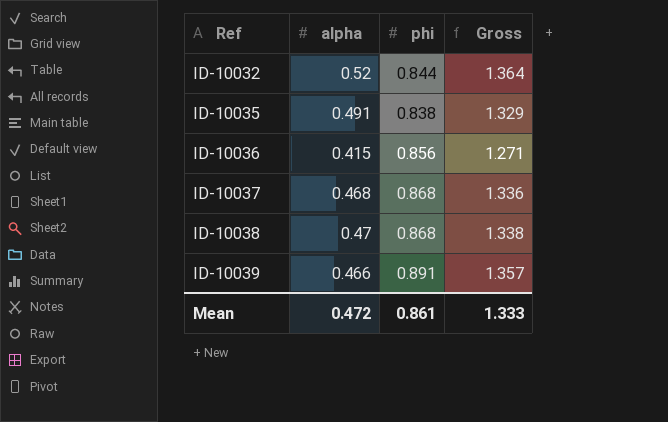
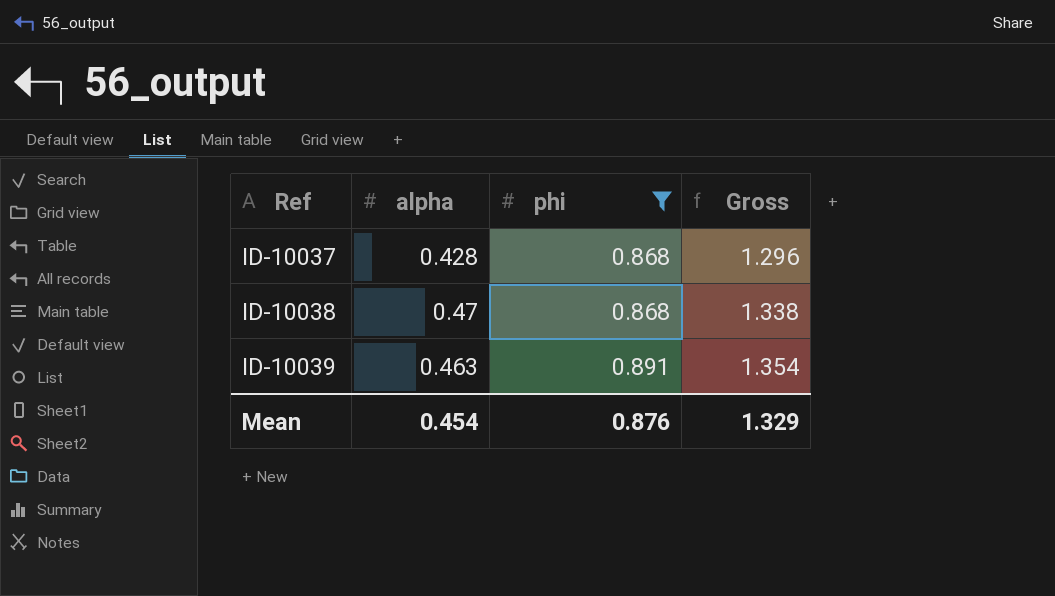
filter: none -> phi >= 0.868
ID-10037 | alpha: 0.468 -> 0.428
ID-10037 | Gross: 1.336 -> 1.296
ID-10039 | alpha: 0.466 -> 0.463
ID-10039 | Gross: 1.357 -> 1.354
Mean | alpha: 0.472 -> 0.454
Mean | phi: 0.861 -> 0.876
Mean | Gross: 1.333 -> 1.329

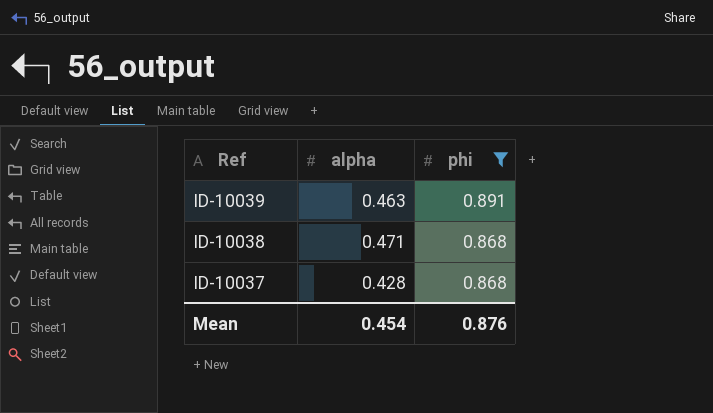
row order: Ref ascending -> Ref descending
column Gross | formula: [alpha] + [phi] -> none
ID-10038 | alpha: 0.47 -> 0.471

